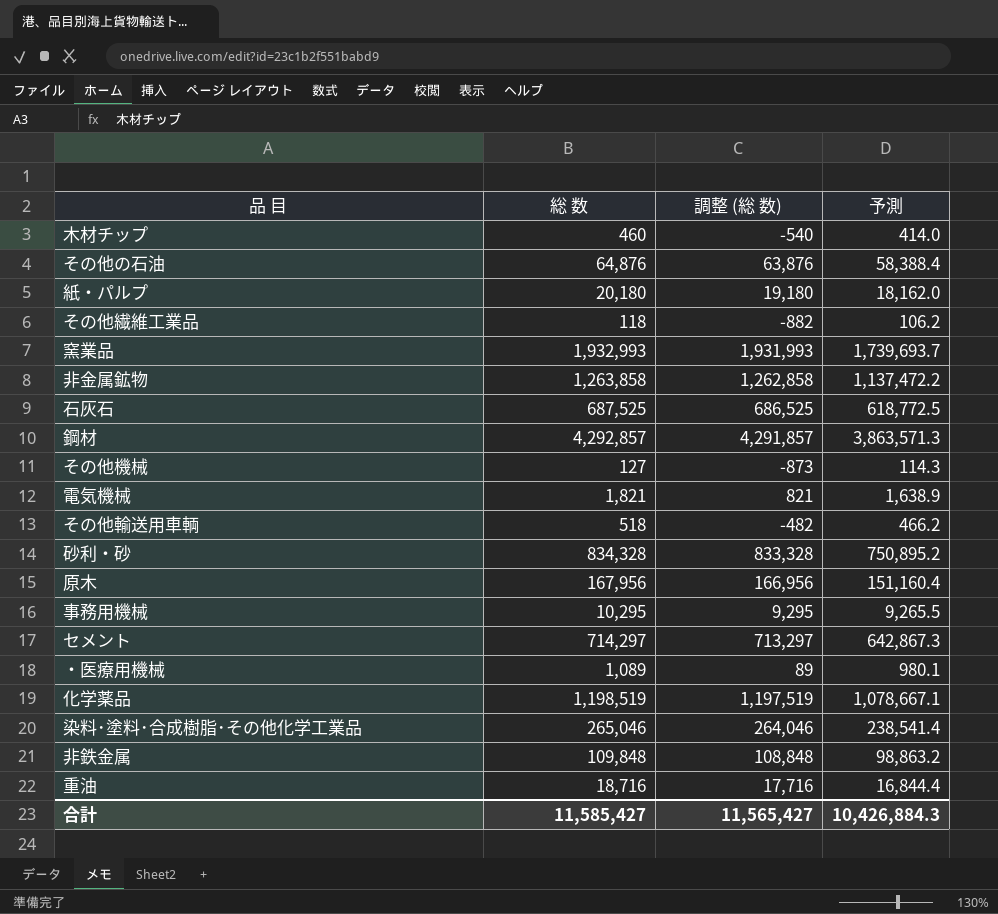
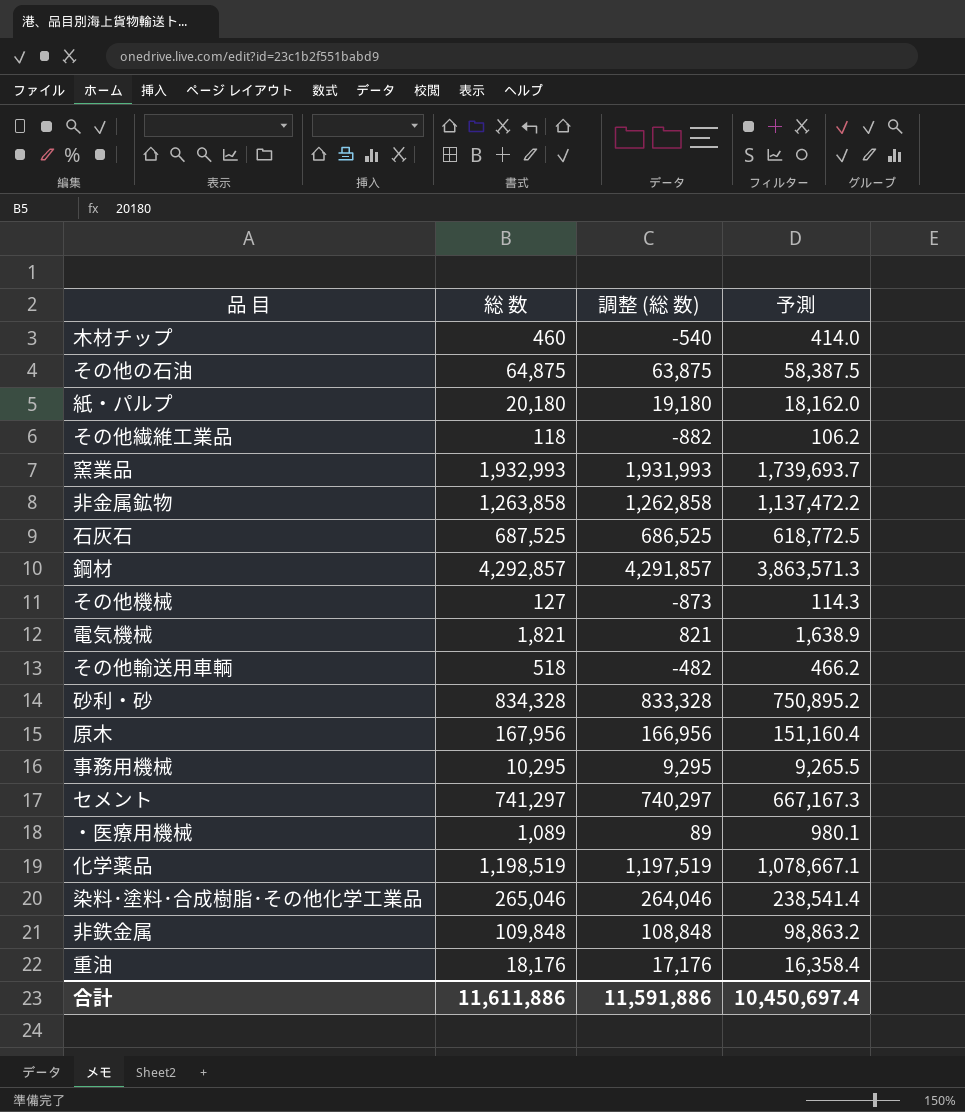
その他の石油 | 総 数: 64,876 -> 64,875
その他の石油 | 調整 (総 数): 63,876 -> 63,875
その他の石油 | 予測: 58,388.4 -> 58,387.5
セメント | 総 数: 714,297 -> 741,297
セメント | 調整 (総 数): 713,297 -> 740,297
セメント | 予測: 642,867.3 -> 667,167.3
重油 | 総 数: 18,716 -> 18,176
重油 | 調整 (総 数): 17,716 -> 17,176
重油 | 予測: 16,844.4 -> 16,358.4
合計 | 総 数: 11,585,427 -> 11,611,886
合計 | 調整 (総 数): 11,565,427 -> 11,591,886
合計 | 予測: 10,426,884.3 -> 10,450,697.4

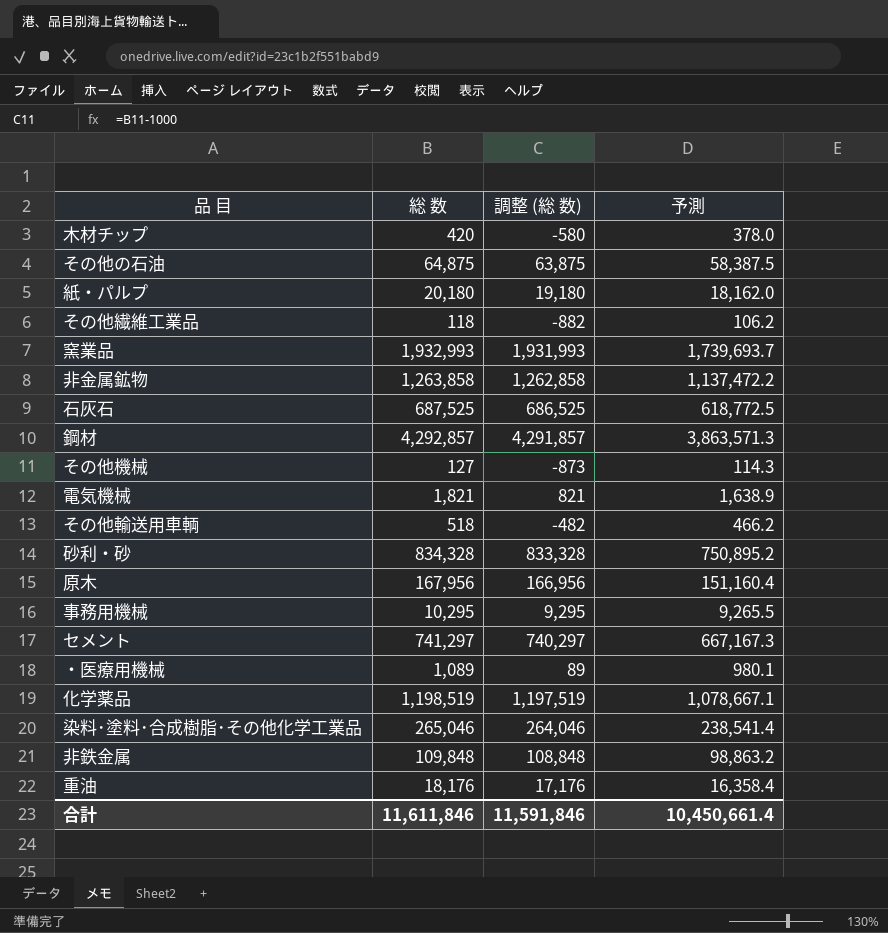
木材チップ | 総 数: 460 -> 420
木材チップ | 調整 (総 数): -540 -> -580
木材チップ | 予測: 414.0 -> 378.0
合計 | 総 数: 11,611,886 -> 11,611,846
合計 | 調整 (総 数): 11,591,886 -> 11,591,846
合計 | 予測: 10,450,697.4 -> 10,450,661.4

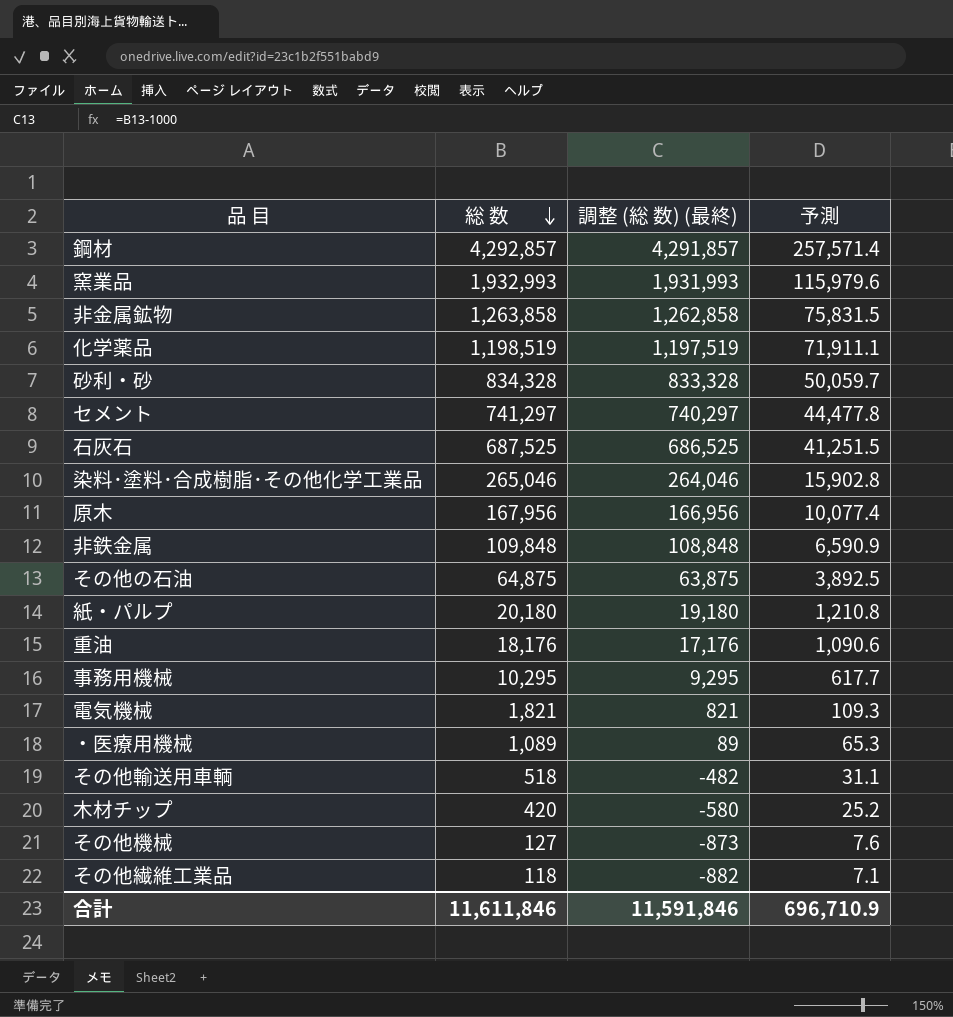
row order: none -> 総 数 descending
column name: 調整 (総 数) -> 調整 (総 数) (最終)
column 予測 | formula: [総 数] * 0.9 -> [総 数] * 0.06
合計 | 予測: 10,450,661.4 -> 696,710.9

